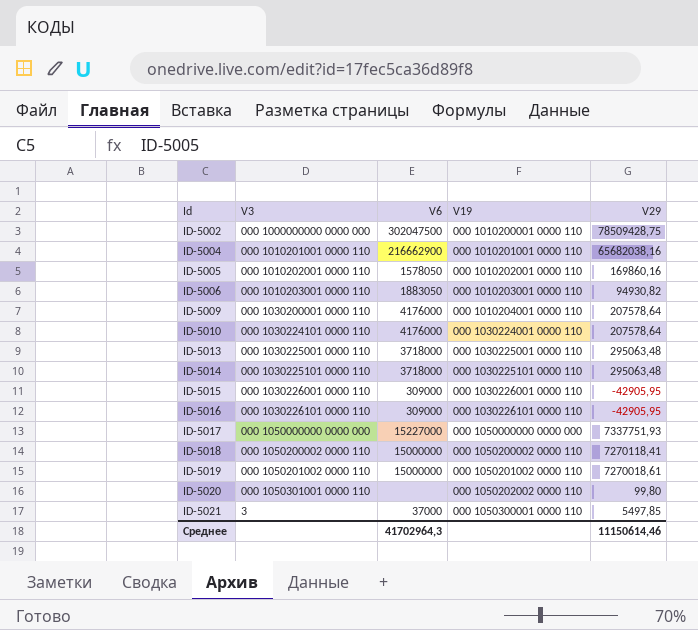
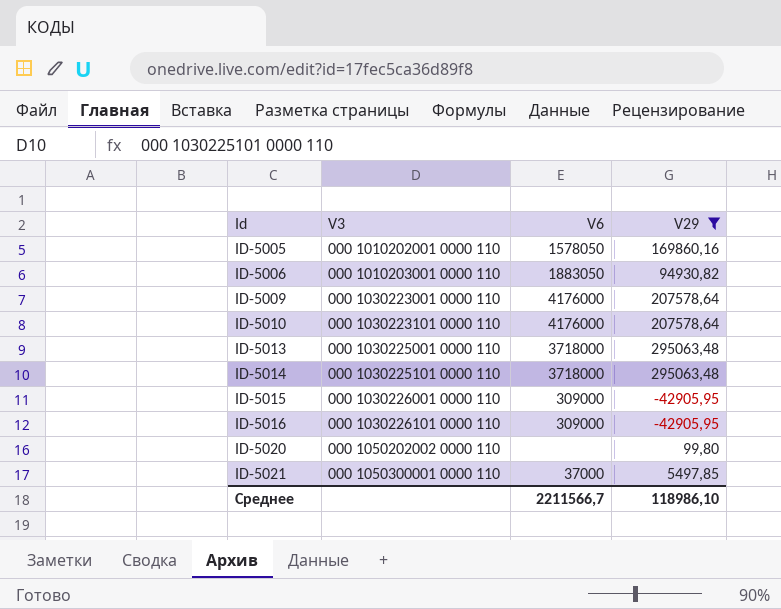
filter: none -> V29 <= 295063,48
column V19 | position: 4 -> none
ID-5009 | V3: 000 1030200001 0000 110 -> 000 1030223001 0000 110
ID-5010 | V3: 000 1030224101 0000 110 -> 000 1030223101 0000 110
ID-5020 | V3: 000 1050301001 0000 110 -> 000 1050202002 0000 110
ID-5021 | V3: 3 -> 000 1050300001 0000 110
Среднее | V6: 41702964,3 -> 2211566,7
Среднее | V29: 11150614,46 -> 118986,10

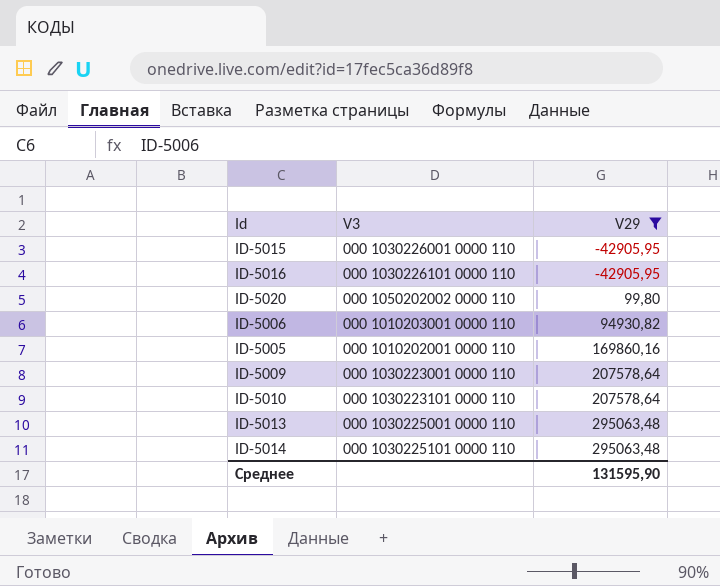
row order: Id ascending -> V29 ascending
column V6 | position: 3 -> none
row ID-5021: 000 1050300001 0000 110 | 37000 | 5497,85 -> none
Среднее | V29: 118986,10 -> 131595,90

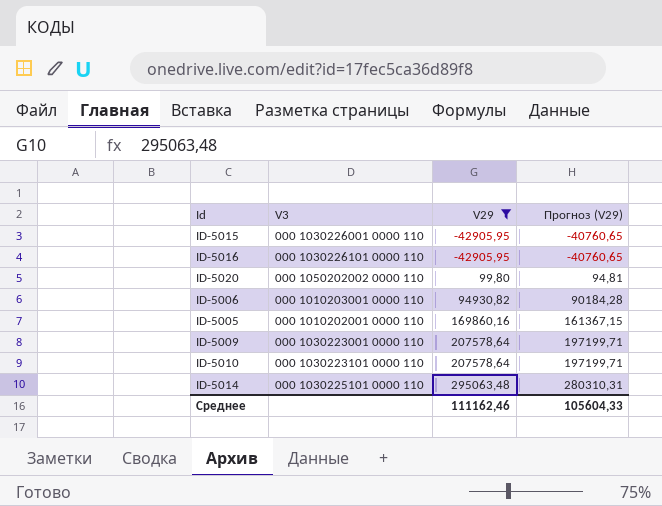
column Прогноз (V29) | formula: none -> [V29] * 0,95
row ID-5013: 000 1030225001 0000 110 | 295063,48 -> none
Среднее | V29: 131595,90 -> 111162,46

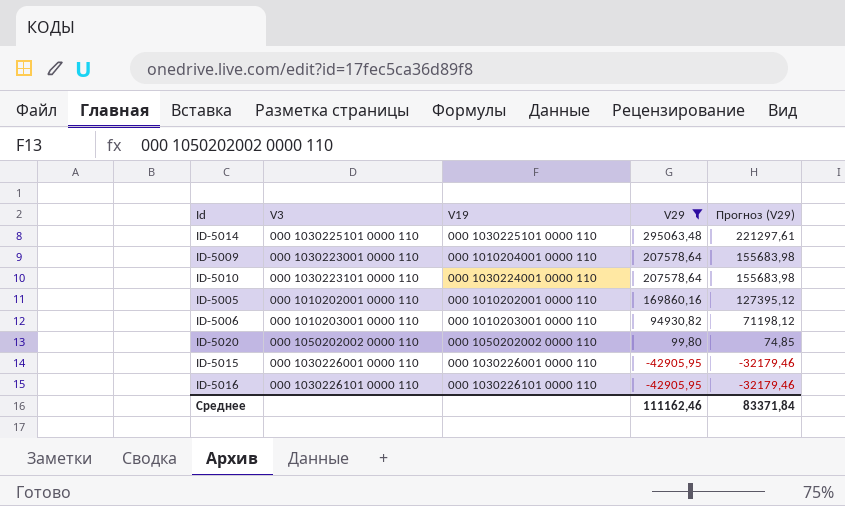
row order: V29 ascending -> V29 descending
column V19 | position: none -> 3
column Прогноз (V29) | formula: [V29] * 0,95 -> [V29] * 0,75
Среднее | Прогноз (V29): 105604,33 -> 83371,84

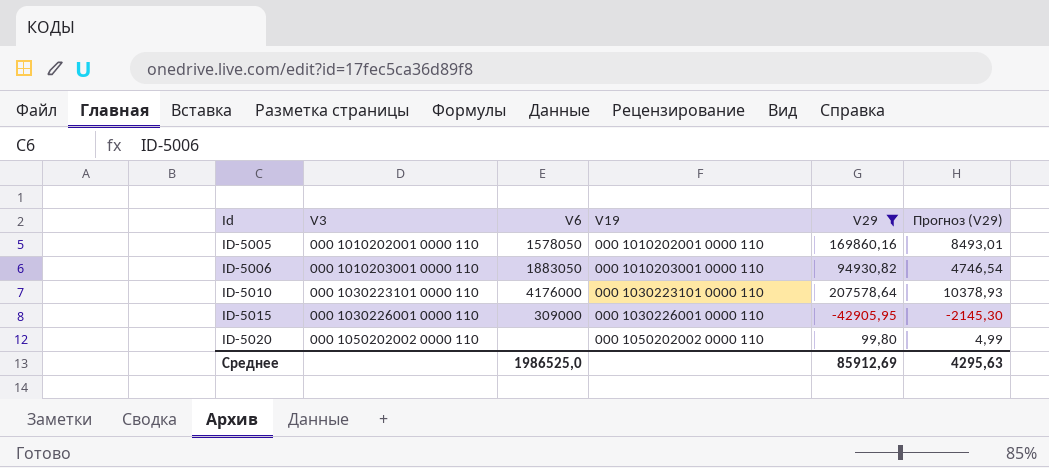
row order: V29 descending -> Id ascending
column V6 | position: none -> 3
column Прогноз (V29) | formula: [V29] * 0,75 -> [V29] * 0,05
row ID-5014: 000 1030225101 0000 110 | 000 1030225101 0000 110 | 295063,48 | 221297,61 -> none
row ID-5009: 000 1030223001 0000 110 | 000 1010204001 0000 110 | 207578,64 | 155683,98 -> none
row ID-5016: 000 1030226101 0000 110 | 000 1030226101 0000 110 | -42905,95 | -32179,46 -> none
ID-5010 | V19: 000 1030224001 0000 110 -> 000 1030223101 0000 110
Среднее | V29: 111162,46 -> 85912,69
Среднее | Прогноз (V29): 83371,84 -> 4295,63

